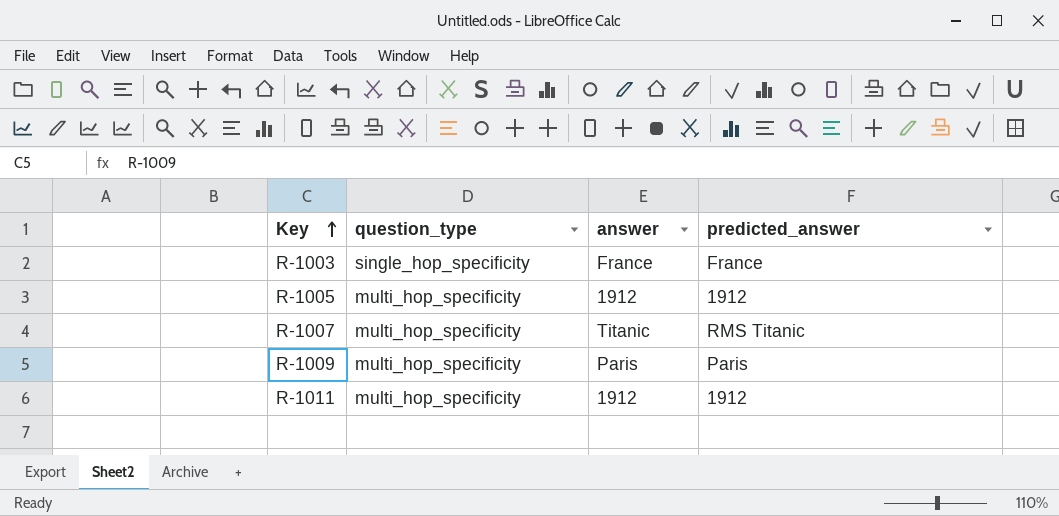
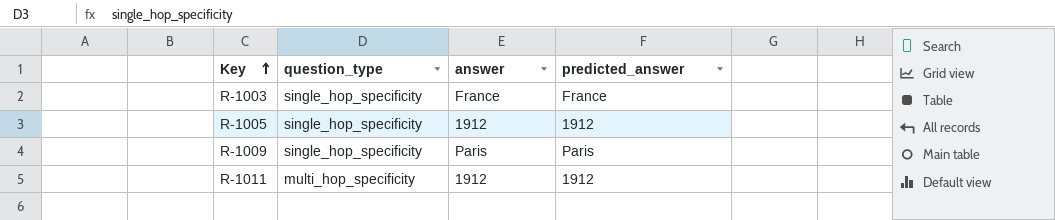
row R-1007: multi_hop_specificity | Titanic | RMS Titanic -> none
R-1005 | question_type: multi_hop_specificity -> single_hop_specificity
R-1009 | question_type: multi_hop_specificity -> single_hop_specificity

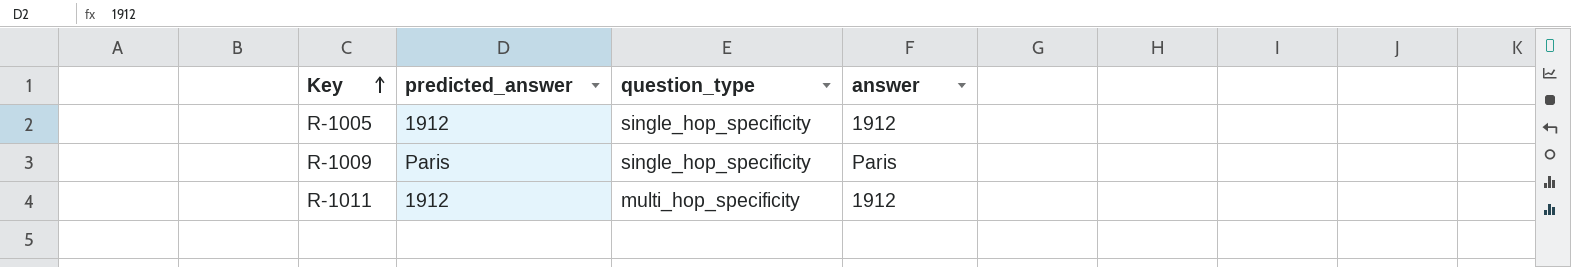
column predicted_answer | position: 4 -> 2
row R-1003: single_hop_specificity | France | France -> none

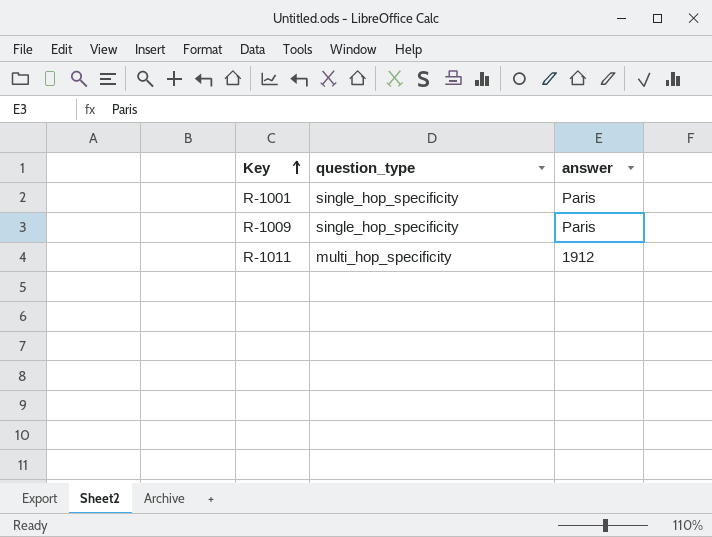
column predicted_answer | position: 2 -> none
row R-1005: 1912 | single_hop_specificity | 1912 -> none
row R-1001: none -> single_hop_specificity | Paris

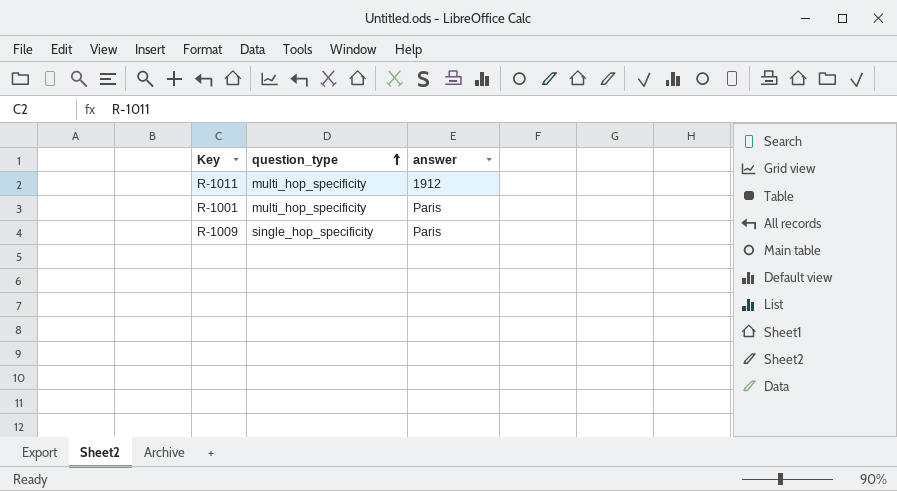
row order: Key ascending -> question_type ascending
R-1001 | question_type: single_hop_specificity -> multi_hop_specificity

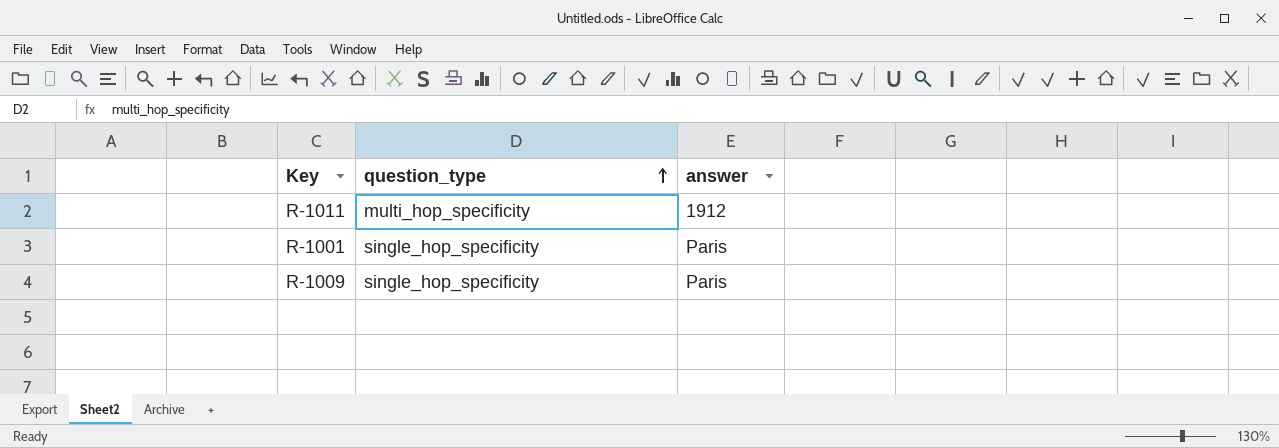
R-1001 | question_type: multi_hop_specificity -> single_hop_specificity

